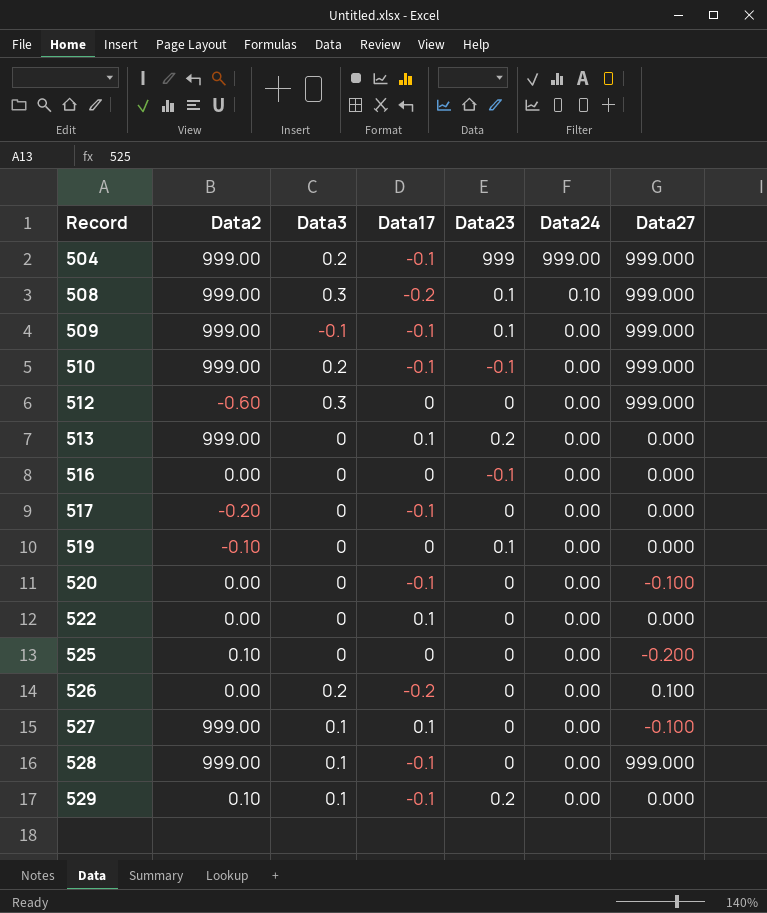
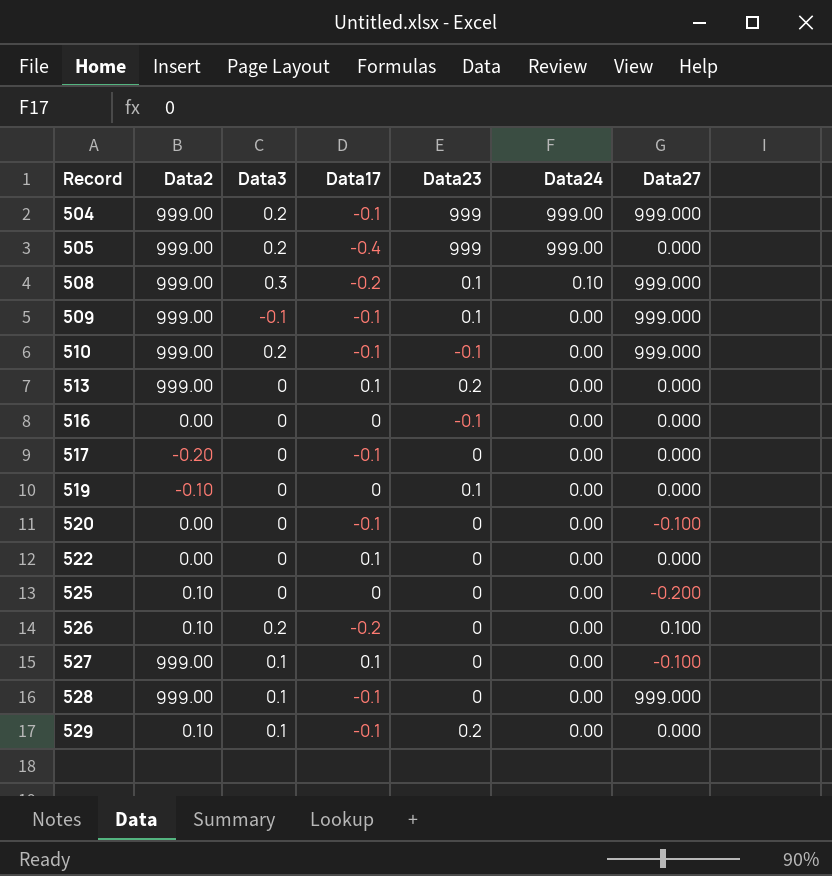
row 512: -0.60 | 0.3 | 0 | 0 | 0.00 | 999.000 -> none
row 505: none -> 999.00 | 0.2 | -0.4 | 999 | 999.00 | 0.000
526 | Data2: 0.00 -> 0.10

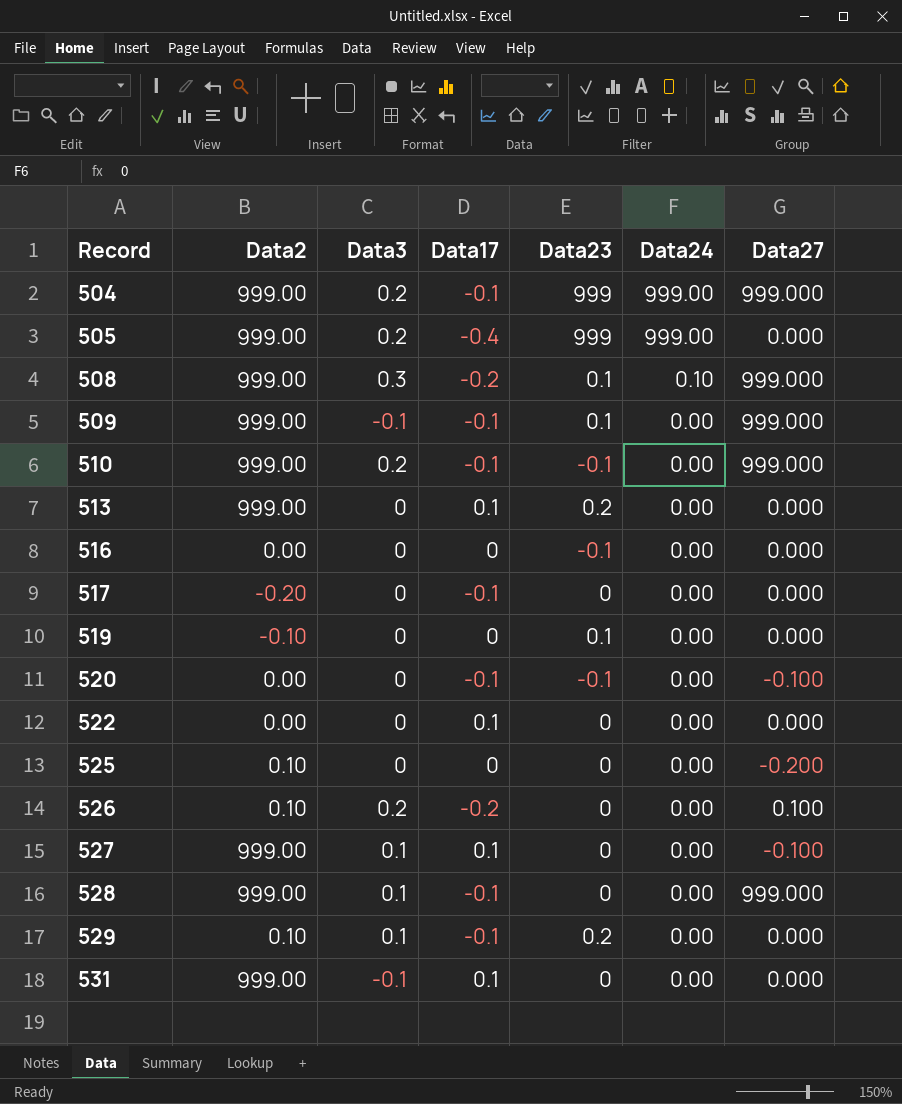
520 | Data23: 0 -> -0.1
row 531: none -> 999.00 | -0.1 | 0.1 | 0 | 0.00 | 0.000

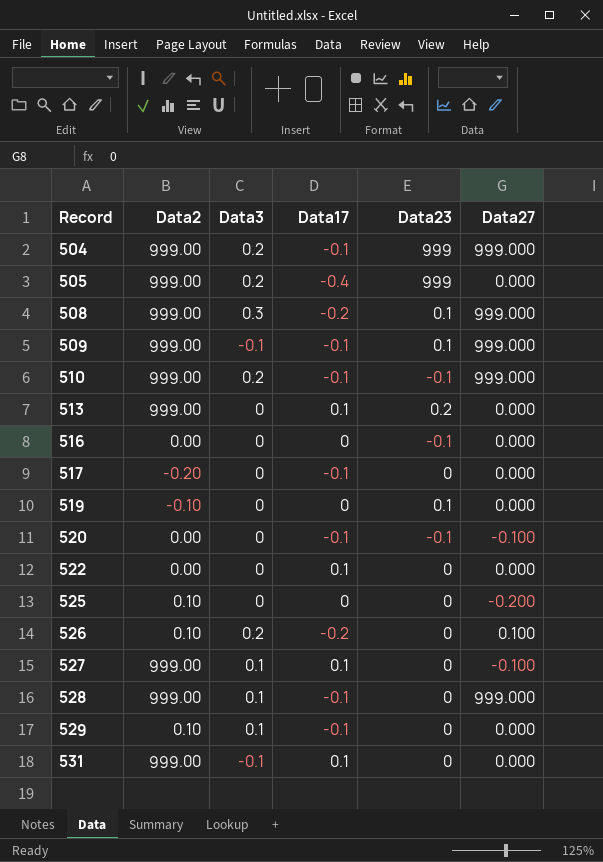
column Data24 | position: 6 -> none
529 | Data23: 0.2 -> 0

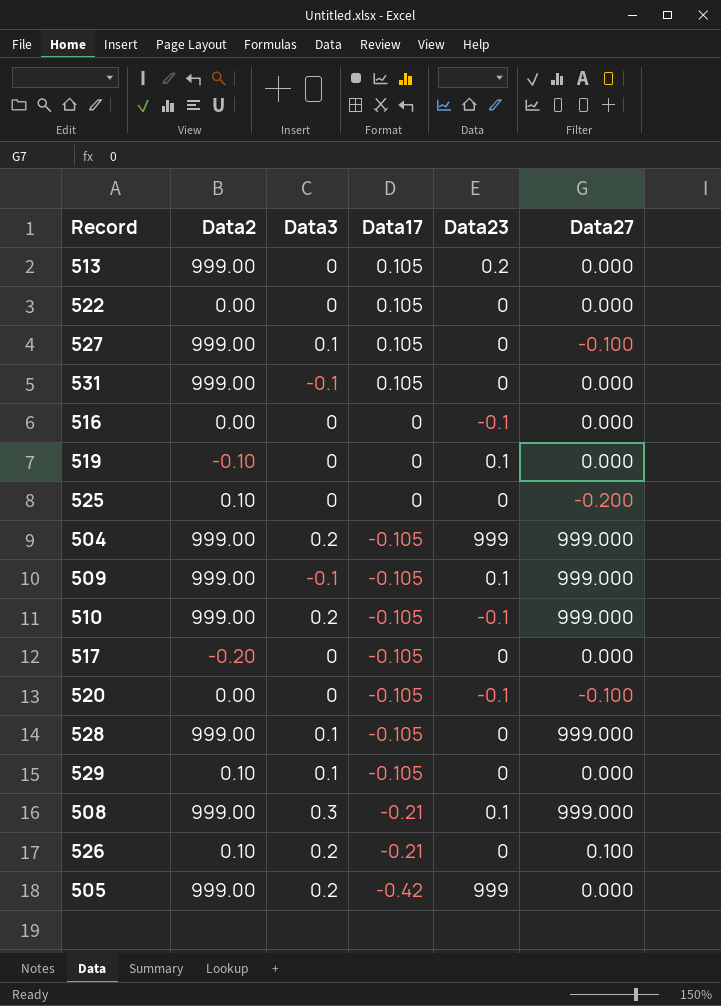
row order: Record ascending -> Data17 descending
513 | Data17: 0.1 -> 0.105
522 | Data17: 0.1 -> 0.105
527 | Data17: 0.1 -> 0.105
531 | Data17: 0.1 -> 0.105
504 | Data17: -0.1 -> -0.105
509 | Data17: -0.1 -> -0.105
510 | Data17: -0.1 -> -0.105
517 | Data17: -0.1 -> -0.105
520 | Data17: -0.1 -> -0.105
528 | Data17: -0.1 -> -0.105
529 | Data17: -0.1 -> -0.105
508 | Data17: -0.2 -> -0.21
526 | Data17: -0.2 -> -0.21
505 | Data17: -0.4 -> -0.42

